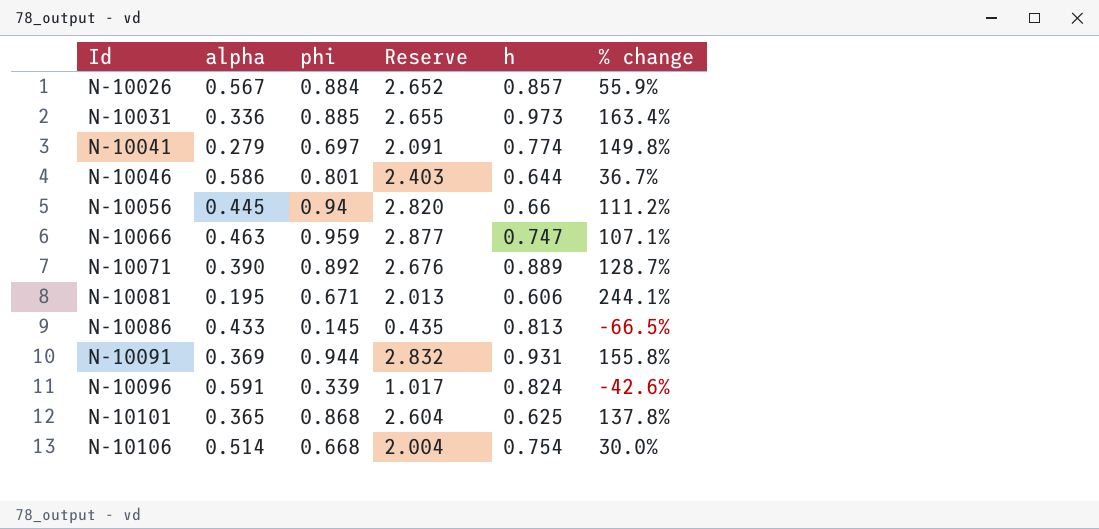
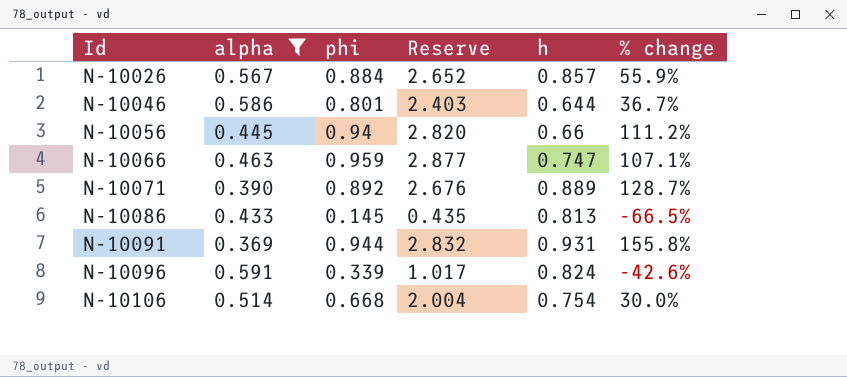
filter: none -> alpha >= 0.369

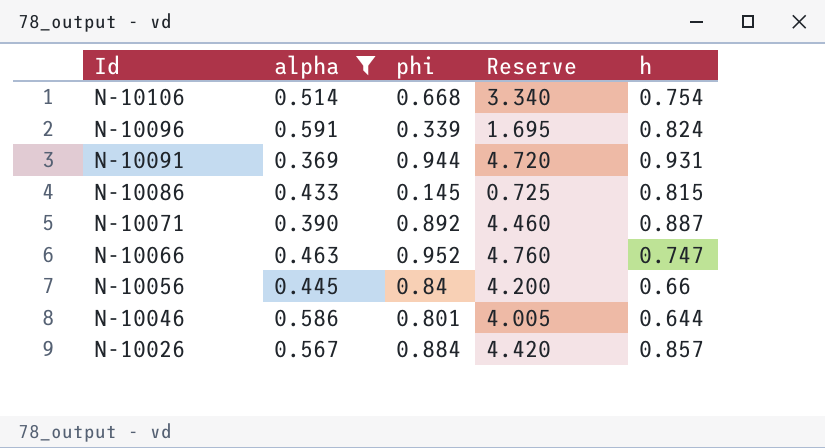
row order: Id ascending -> Id descending
column % change | formula: ([phi] - [alpha]) / [alpha] -> none
column Reserve | formula: [phi] * 3 -> [phi] * 5
N-10086 | h: 0.813 -> 0.815
N-10071 | h: 0.889 -> 0.887
N-10066 | phi: 0.959 -> 0.952
N-10056 | phi: 0.94 -> 0.84

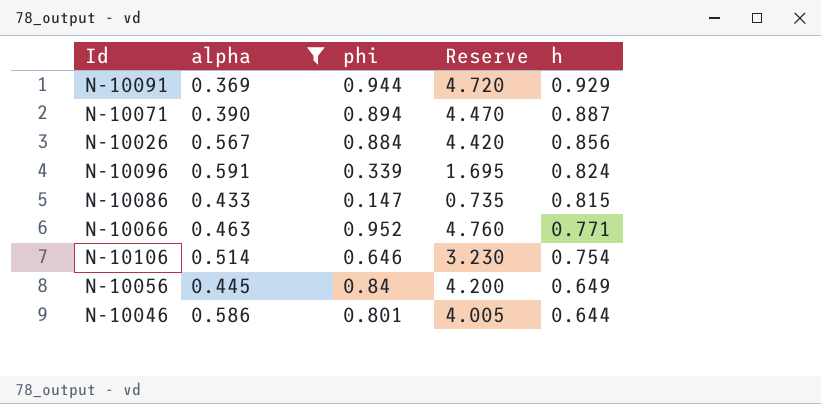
row order: Id descending -> h descending
N-10091 | h: 0.931 -> 0.929
N-10071 | phi: 0.892 -> 0.894
N-10071 | Reserve: 4.460 -> 4.470
N-10026 | h: 0.857 -> 0.856
N-10086 | phi: 0.145 -> 0.147
N-10086 | Reserve: 0.725 -> 0.735
N-10066 | h: 0.747 -> 0.771
N-10106 | phi: 0.668 -> 0.646
N-10106 | Reserve: 3.340 -> 3.230
N-10056 | h: 0.66 -> 0.649

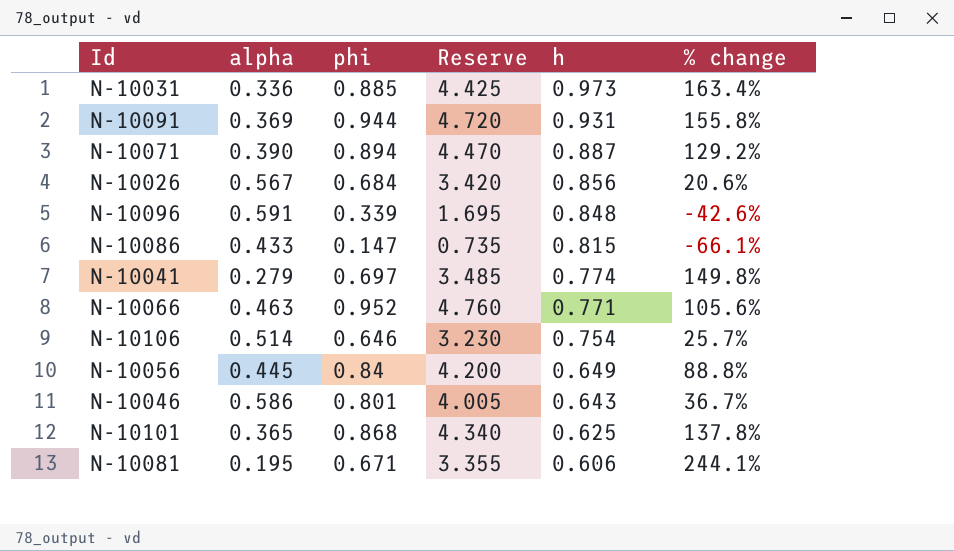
filter: alpha >= 0.369 -> none
column % change | formula: none -> ([phi] - [alpha]) / [alpha]
N-10091 | h: 0.929 -> 0.931
N-10026 | phi: 0.884 -> 0.684
N-10026 | Reserve: 4.420 -> 3.420
N-10096 | h: 0.824 -> 0.848
N-10046 | h: 0.644 -> 0.643

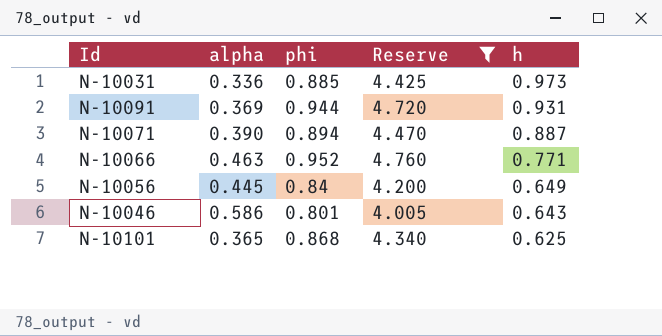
filter: none -> Reserve >= 4.005
column % change | formula: ([phi] - [alpha]) / [alpha] -> none

